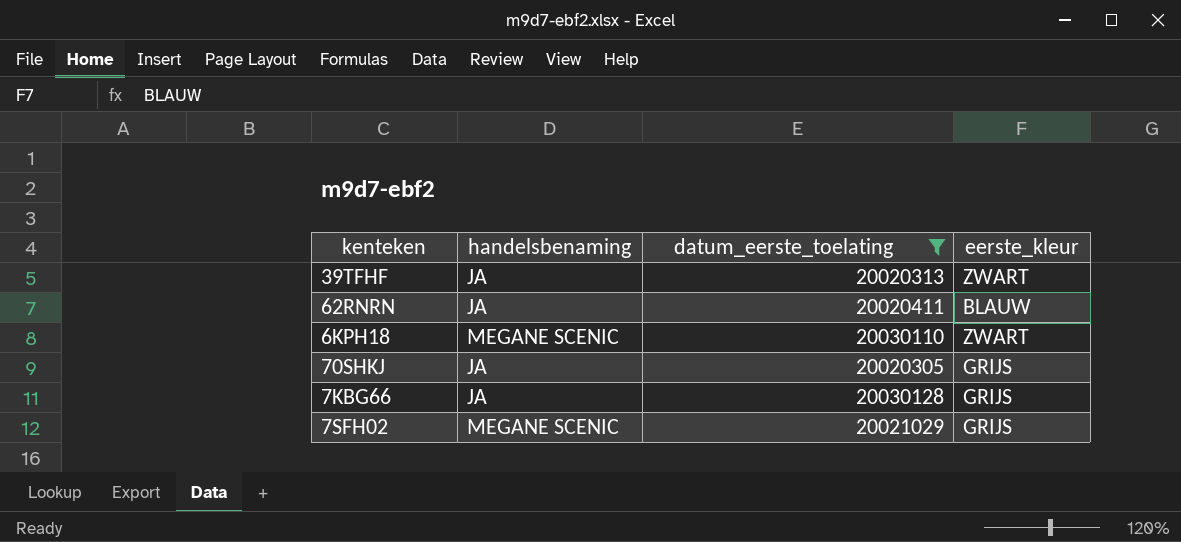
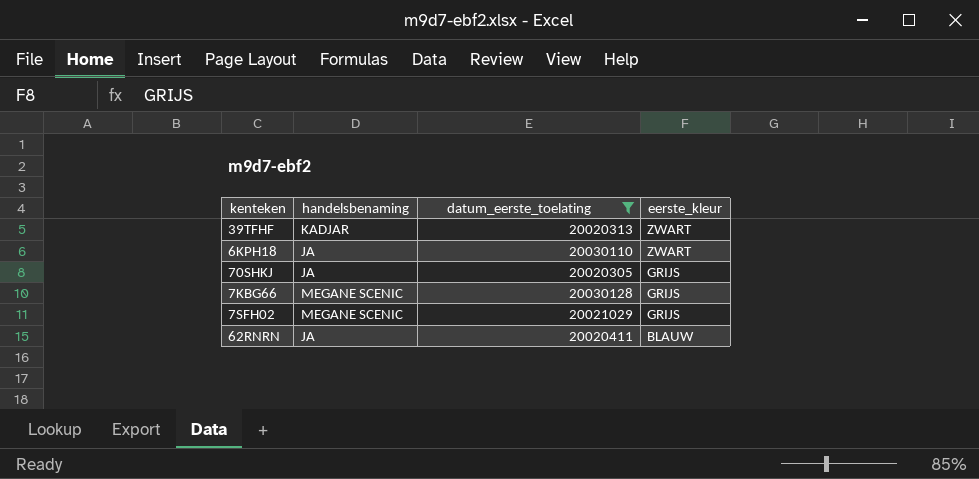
row order: none -> eerste_kleur descending
39TFHF | handelsbenaming: JA -> KADJAR
6KPH18 | handelsbenaming: MEGANE SCENIC -> JA
7KBG66 | handelsbenaming: JA -> MEGANE SCENIC

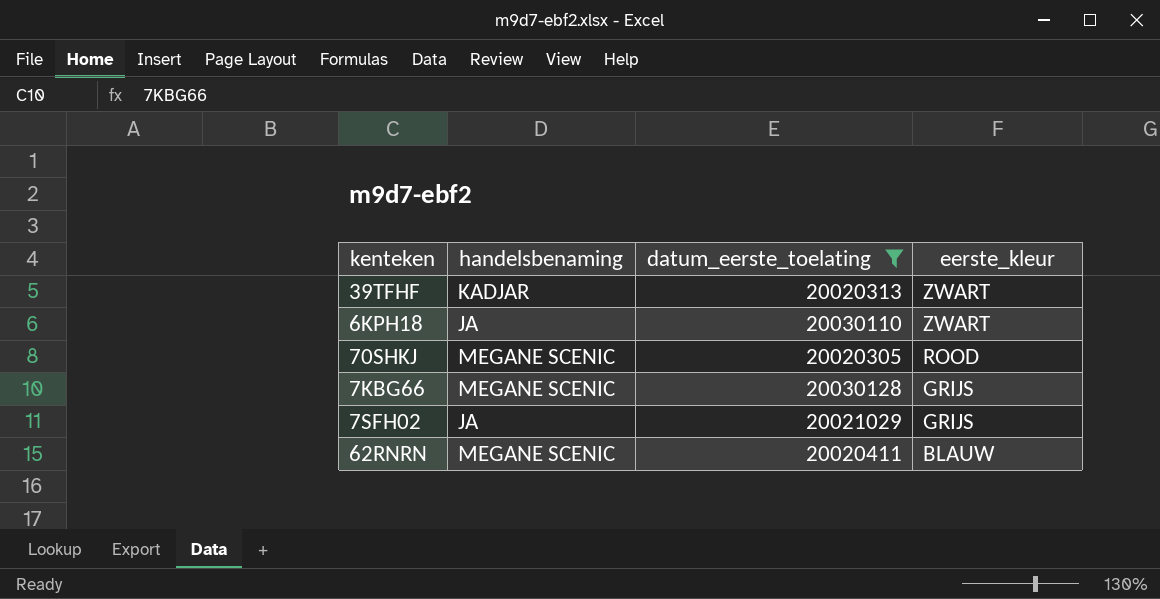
70SHKJ | handelsbenaming: JA -> MEGANE SCENIC
70SHKJ | eerste_kleur: GRIJS -> ROOD
7SFH02 | handelsbenaming: MEGANE SCENIC -> JA
62RNRN | handelsbenaming: JA -> MEGANE SCENIC

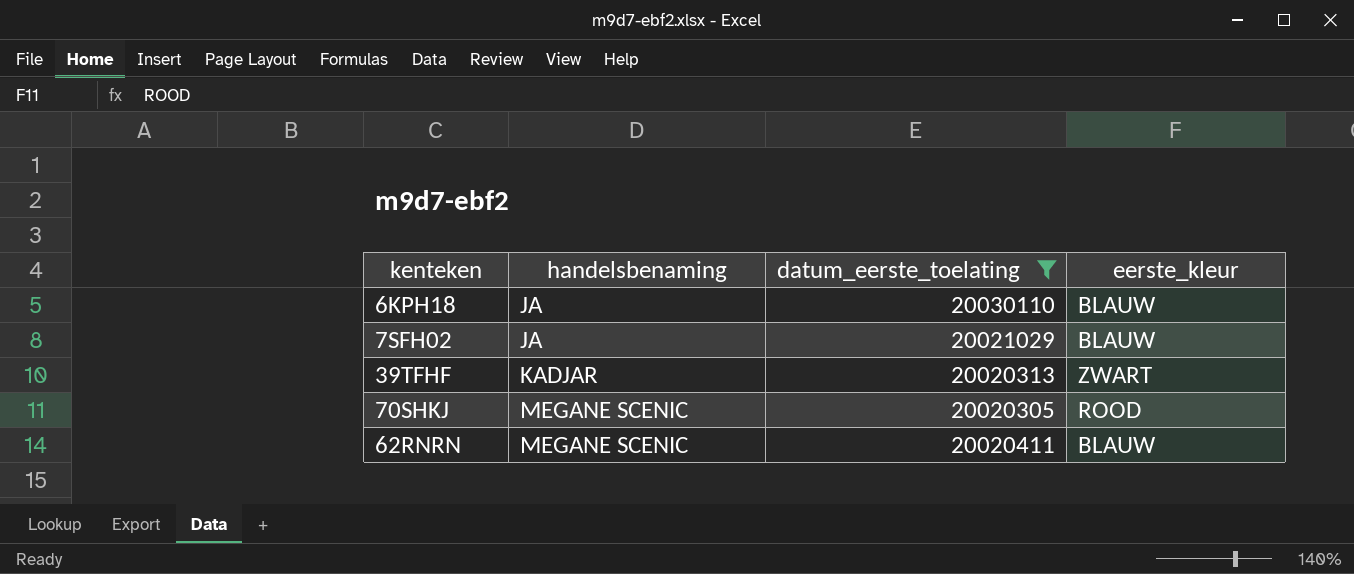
row order: eerste_kleur descending -> handelsbenaming ascending
row 7KBG66: MEGANE SCENIC | 20030128 | GRIJS -> none
6KPH18 | eerste_kleur: ZWART -> BLAUW
7SFH02 | eerste_kleur: GRIJS -> BLAUW

